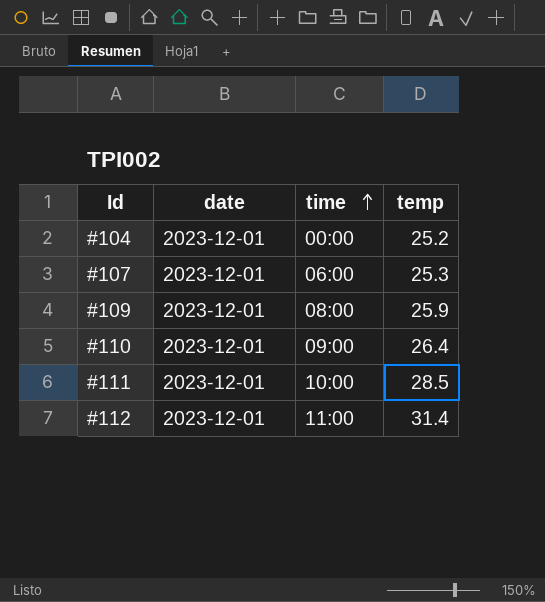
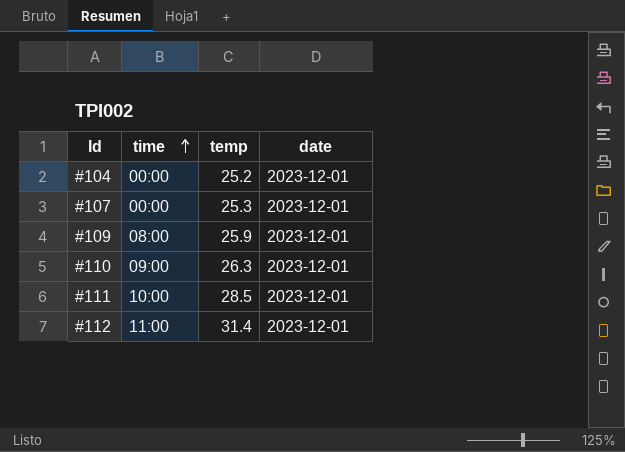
column date | position: 2 -> 4
#107 | time: 06:00 -> 00:00
#110 | temp: 26.4 -> 26.3

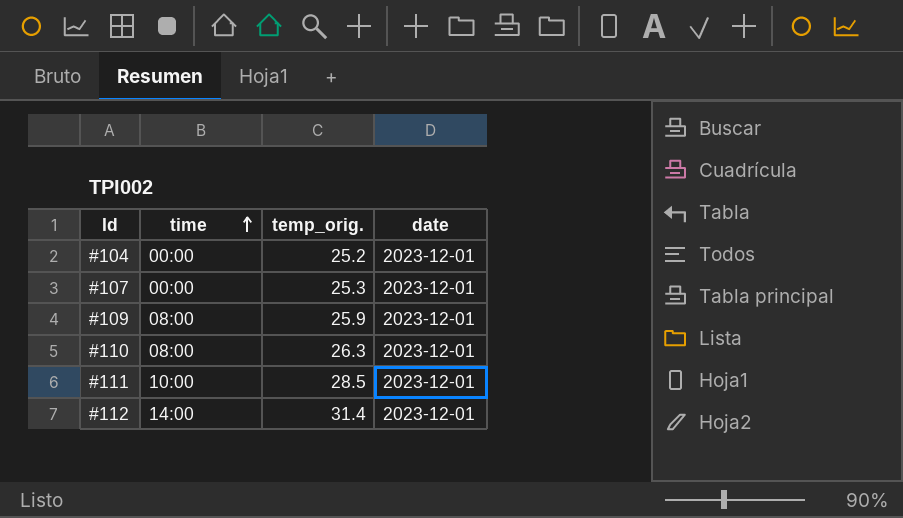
column name: temp -> temp_orig.
#110 | time: 09:00 -> 08:00
#112 | time: 11:00 -> 14:00

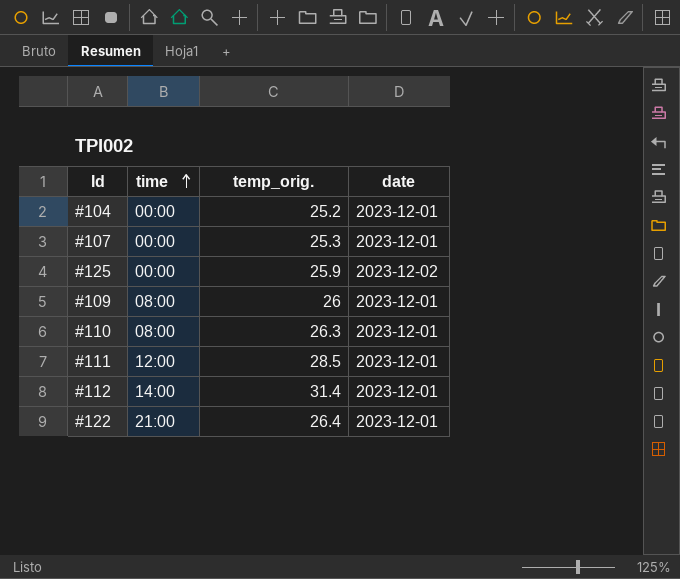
row #125: none -> 00:00 | 25.9 | 2023-12-02
#109 | temp_orig.: 25.9 -> 26
#111 | time: 10:00 -> 12:00
row #122: none -> 21:00 | 26.4 | 2023-12-01

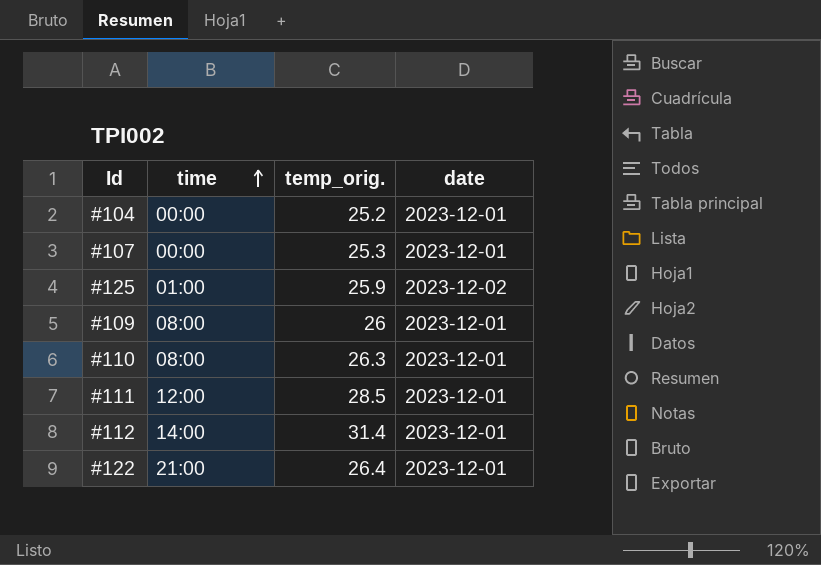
#125 | time: 00:00 -> 01:00

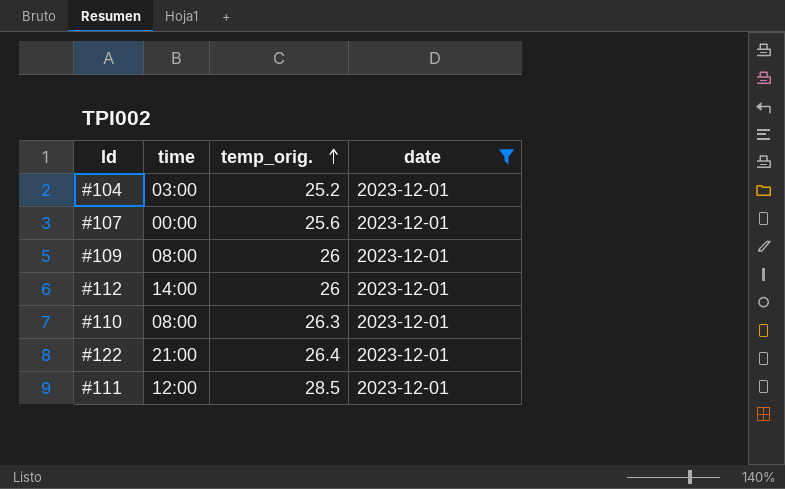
filter: none -> date = 2023-12-01
row order: time ascending -> temp_orig. ascending
#104 | time: 00:00 -> 03:00
#107 | temp_orig.: 25.3 -> 25.6
#112 | temp_orig.: 31.4 -> 26

